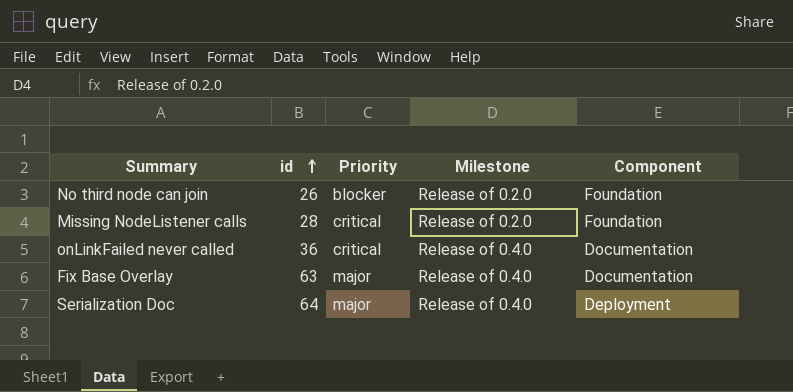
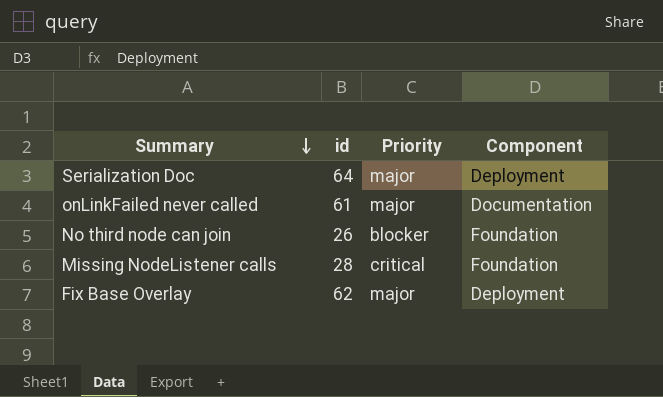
row order: id ascending -> Summary descending
column Milestone | position: 4 -> none
onLinkFailed never called | id: 36 -> 61
onLinkFailed never called | Priority: critical -> major
Fix Base Overlay | id: 63 -> 62
Fix Base Overlay | Component: Documentation -> Deployment

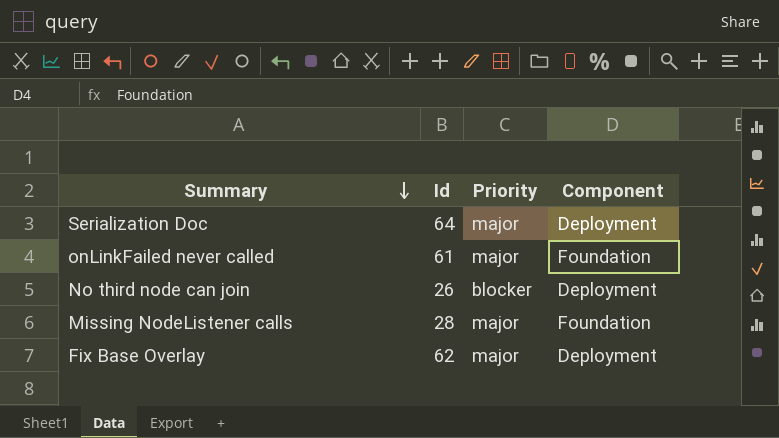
column name: id -> Id
onLinkFailed never called | Component: Documentation -> Foundation
No third node can join | Component: Foundation -> Deployment
Missing NodeListener calls | Priority: critical -> major

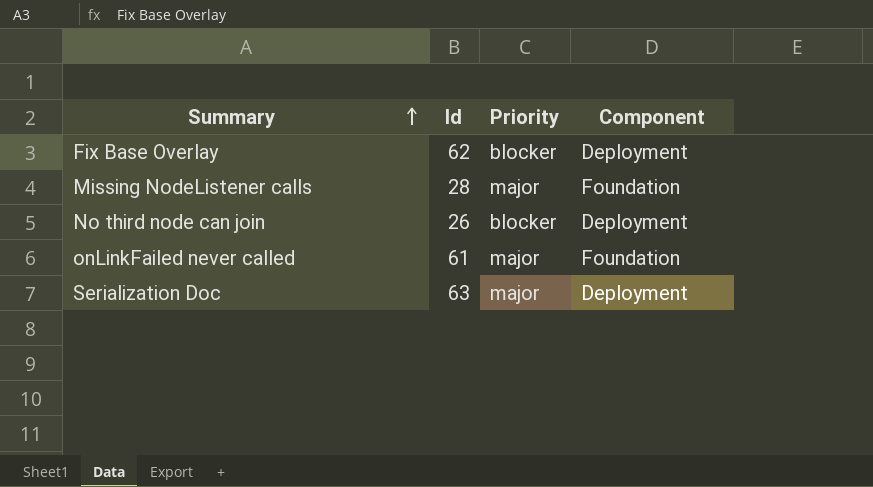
row order: Summary descending -> Summary ascending
Fix Base Overlay | Priority: major -> blocker
Serialization Doc | Id: 64 -> 63

